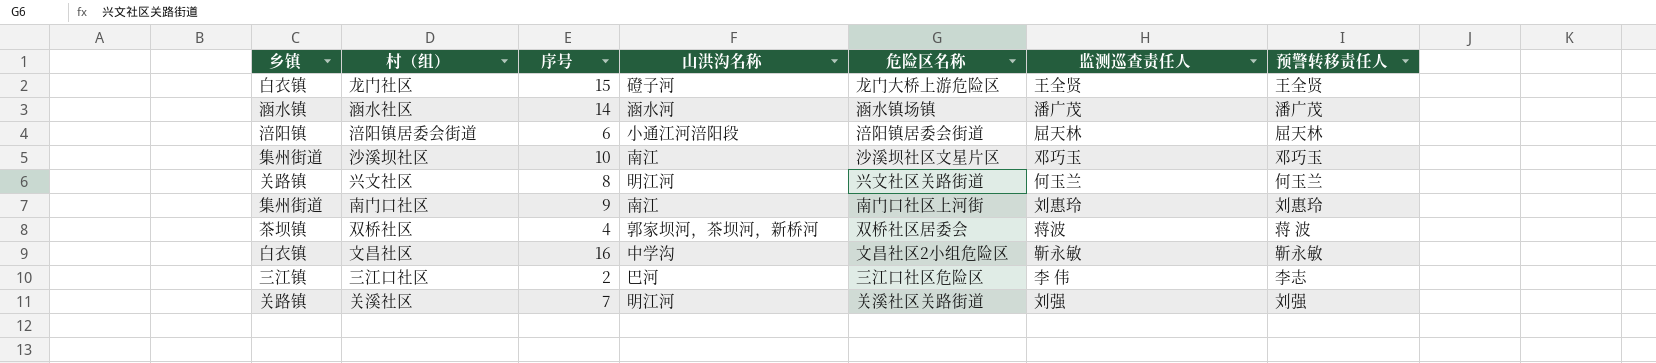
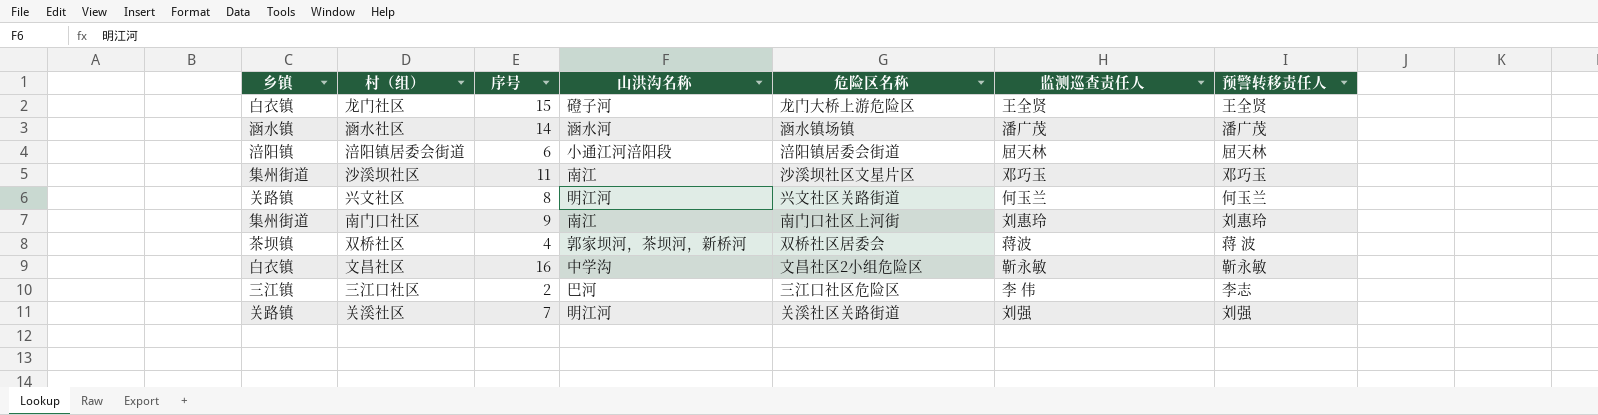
沙溪坝社区 | 序号: 10 -> 11

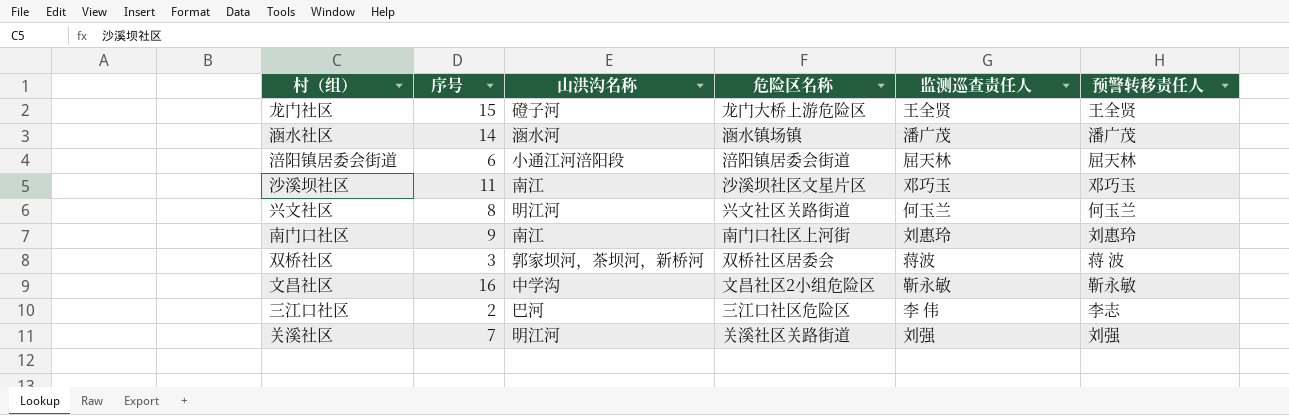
column 乡镇 | position: 1 -> none
双桥社区 | 序号: 4 -> 3

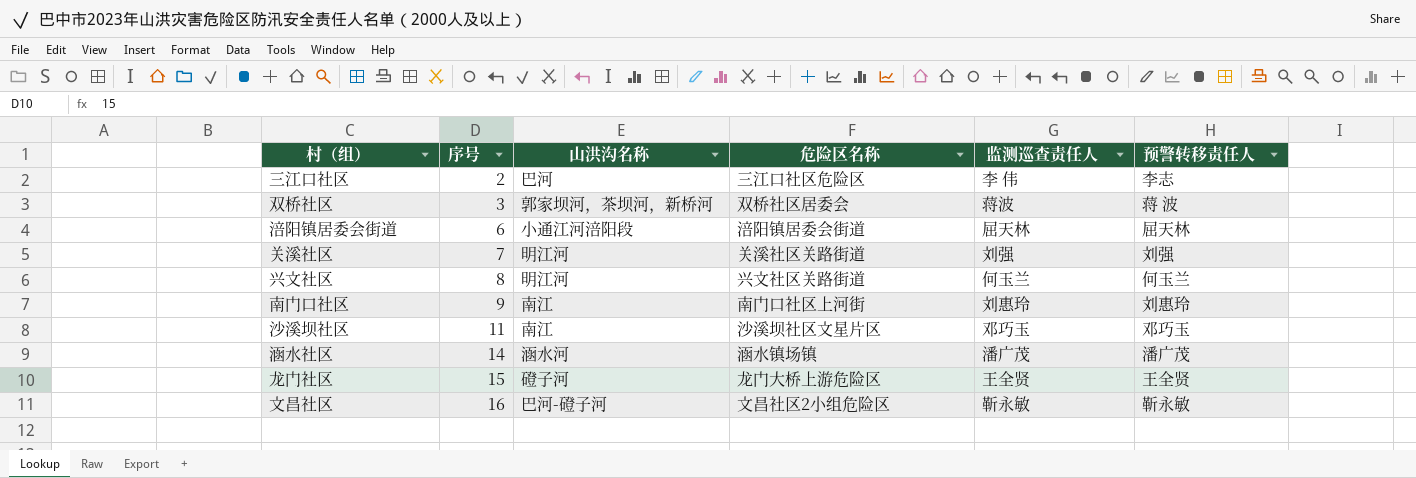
row order: none -> 序号 ascending
文昌社区 | 山洪沟名称: 中学沟 -> 巴河-磴子河

